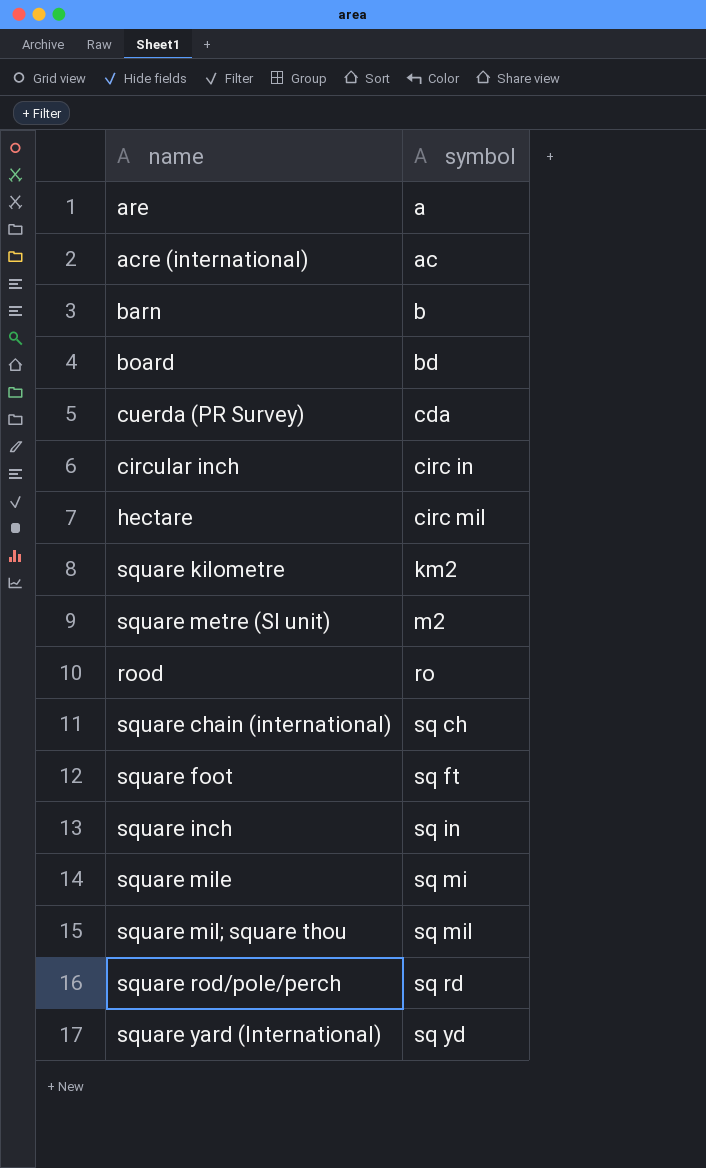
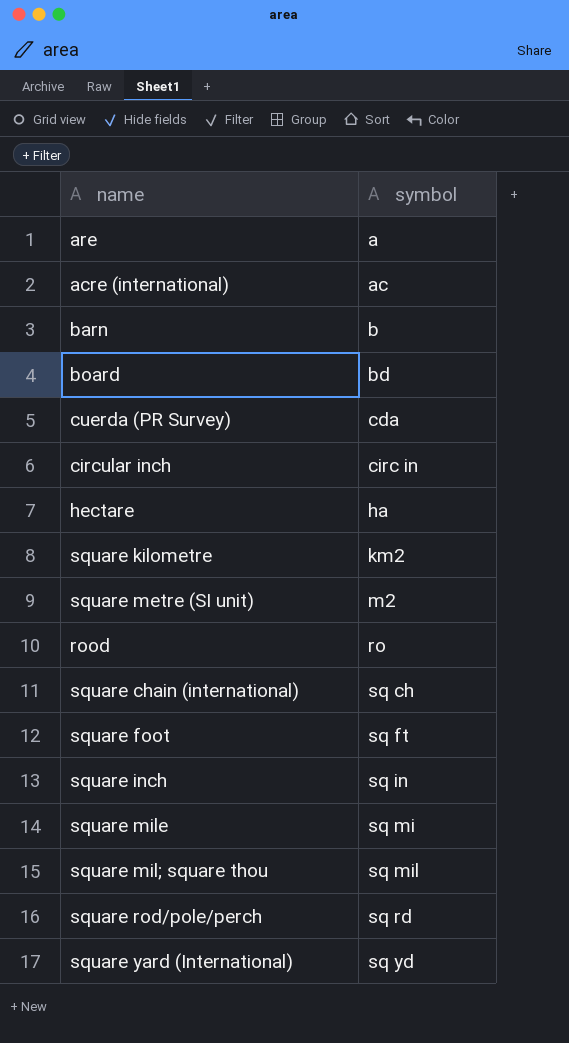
hectare | symbol: circ mil -> ha

